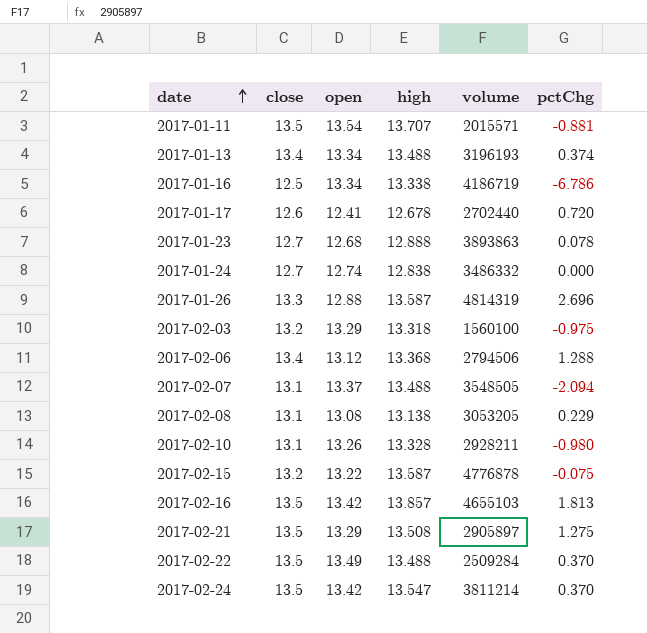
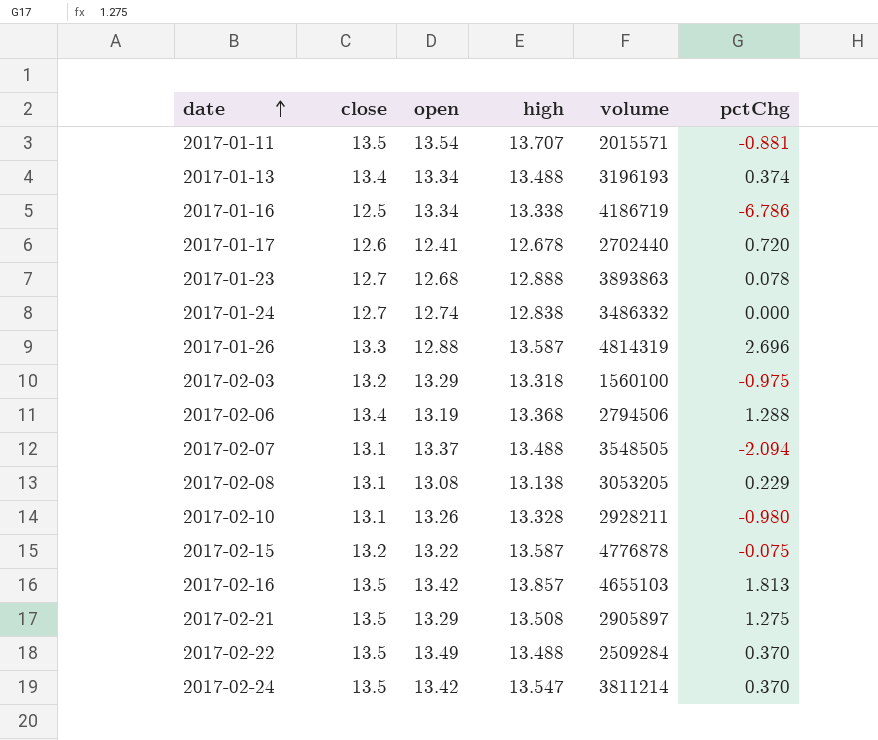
2017-02-06 | open: 13.12 -> 13.19

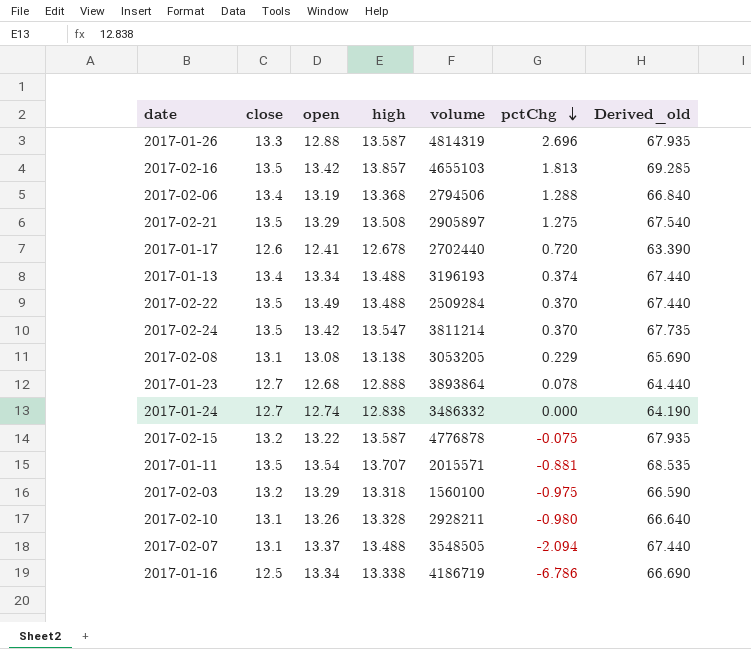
row order: date ascending -> pctChg descending
column Derived_old | formula: none -> [high] * 5
2017-01-23 | volume: 3893863 -> 3893864

